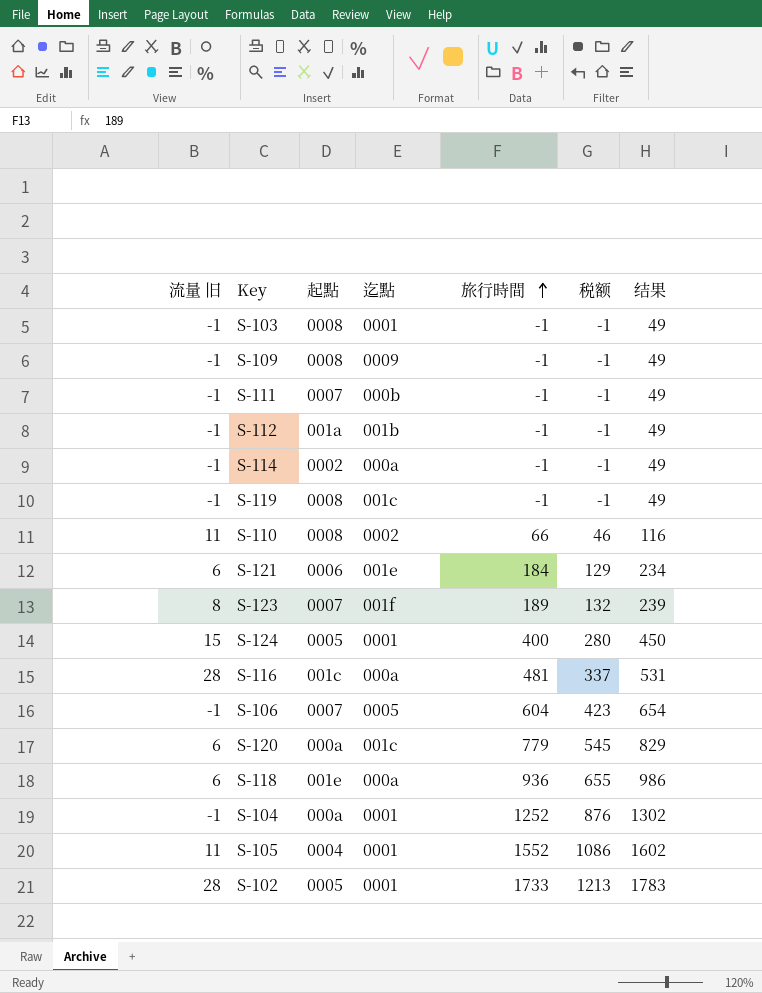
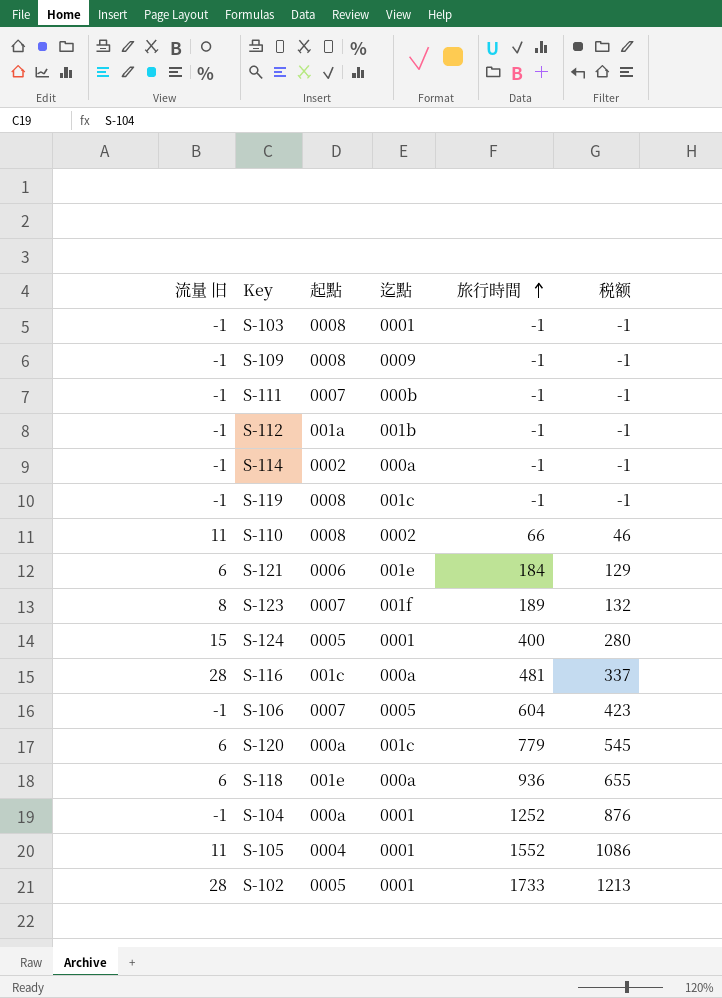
column 结果 | formula: [旅行時間] + 50 -> none

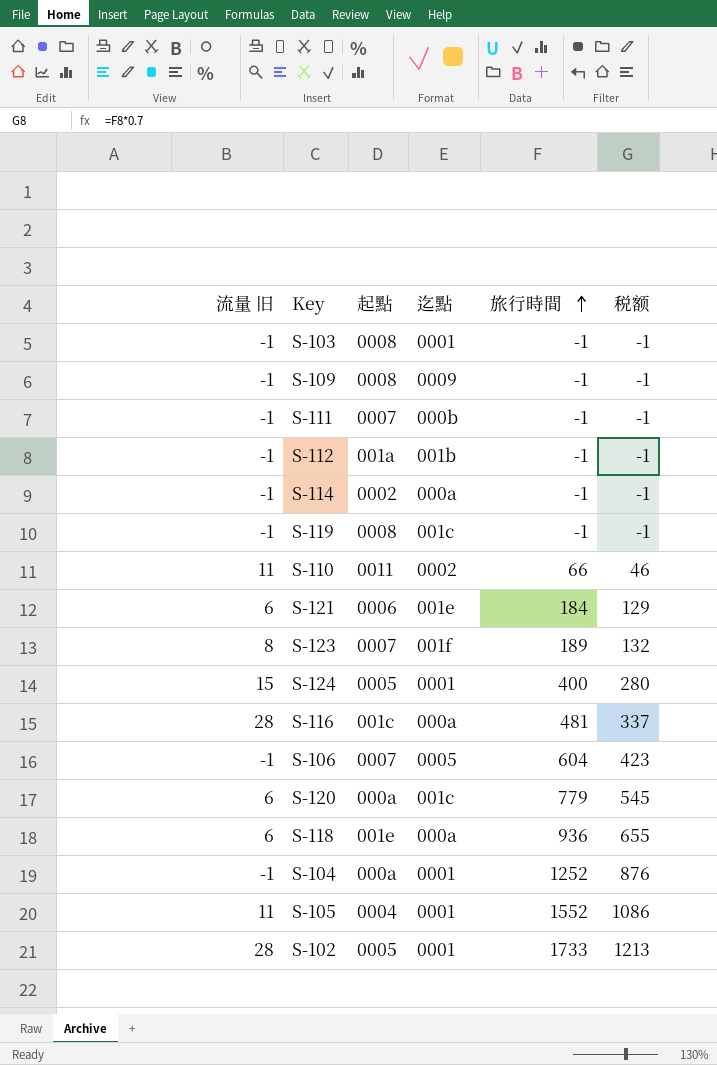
S-110 | 起點: 0008 -> 0011

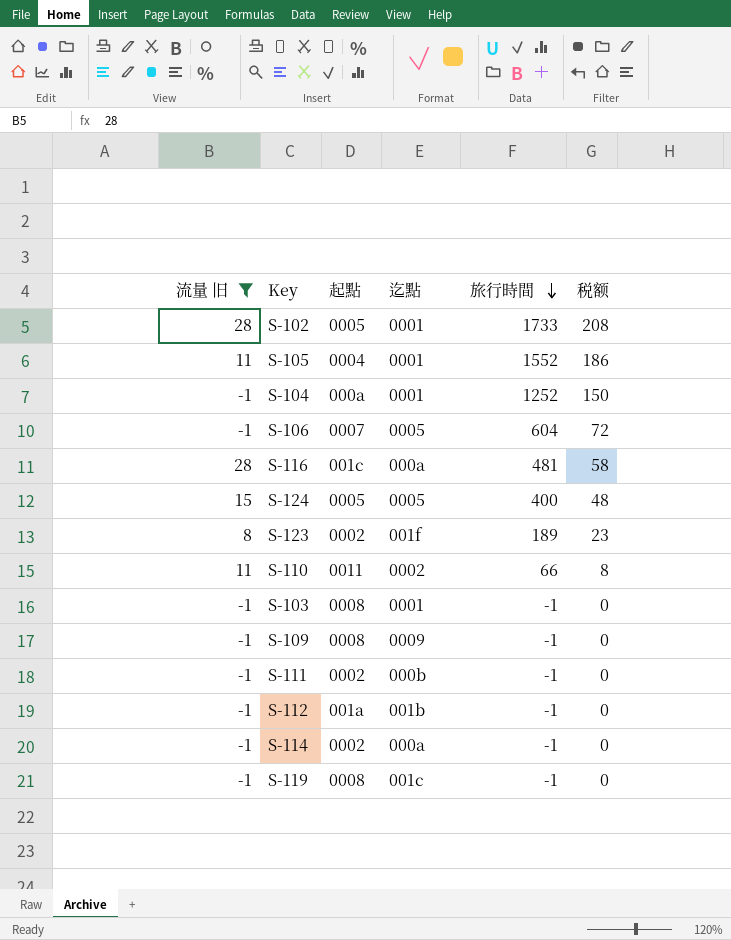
filter: none -> 流量 旧 != 6
row order: 旅行時間 ascending -> 旅行時間 descending
column 税额 | formula: [旅行時間] * 0.7 -> [旅行時間] * 0.12
S-124 | 迄點: 0001 -> 0005
S-123 | 起點: 0007 -> 0002
S-111 | 起點: 0007 -> 0002

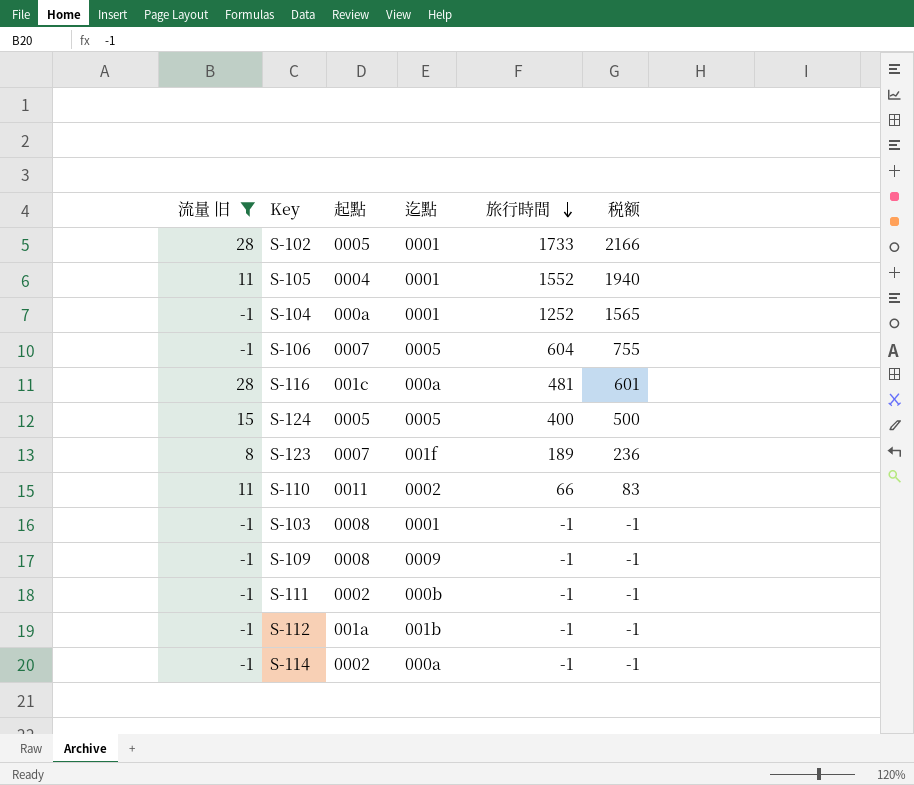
column 税额 | formula: [旅行時間] * 0.12 -> [旅行時間] * 1.25
row S-119: -1 | 0008 | 001c | -1 | 0 -> none
S-123 | 起點: 0002 -> 0007

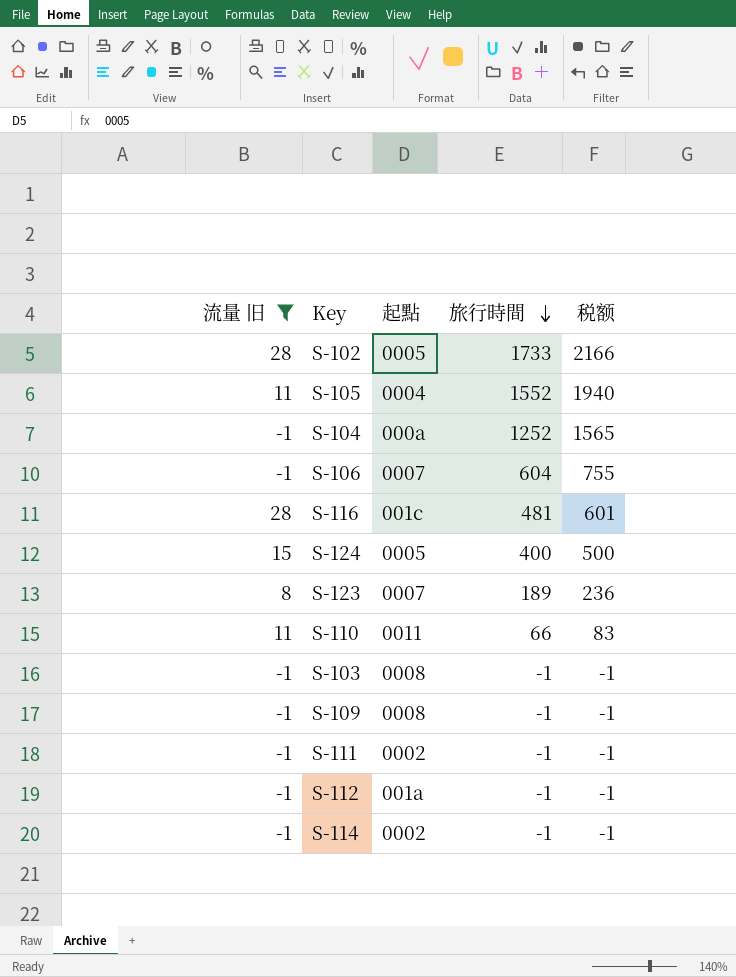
column 迄點 | position: 4 -> none

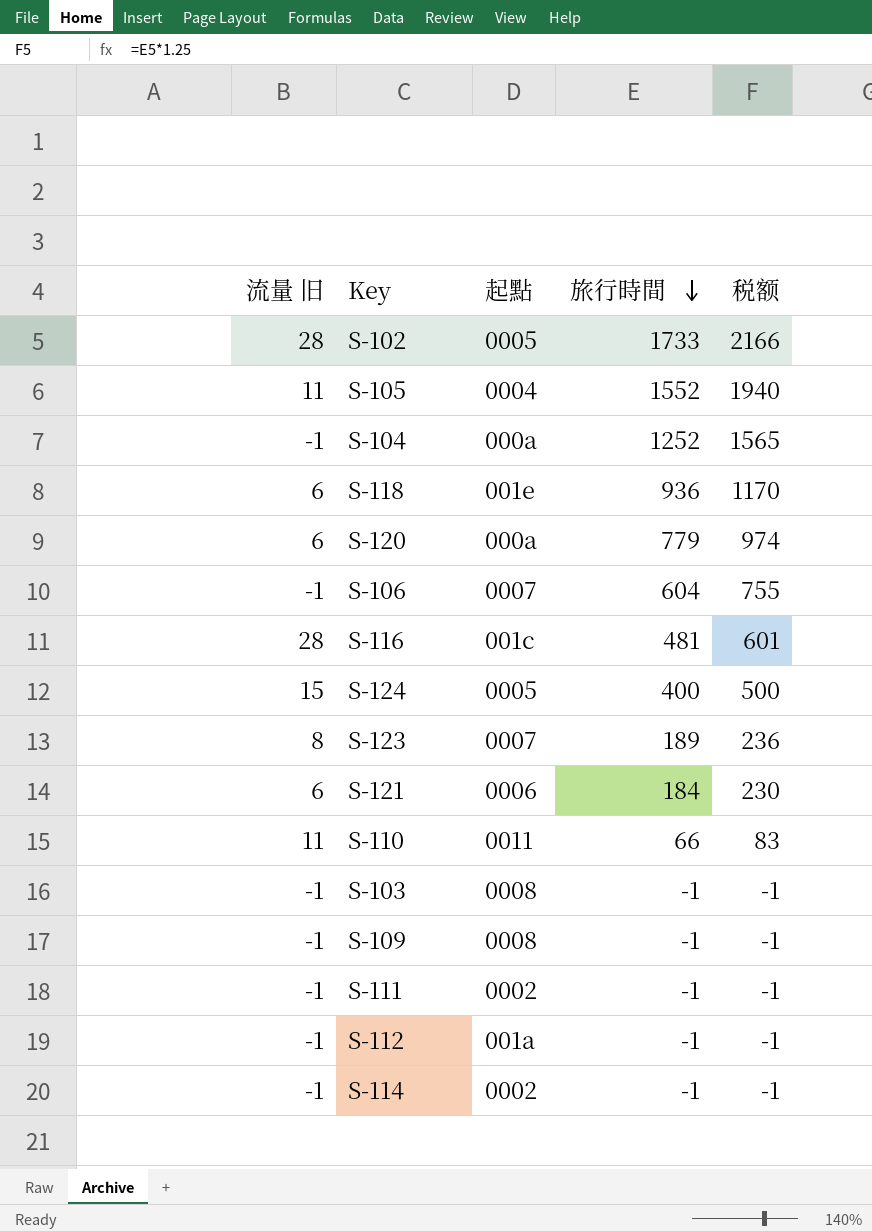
filter: 流量 旧 != 6 -> none

